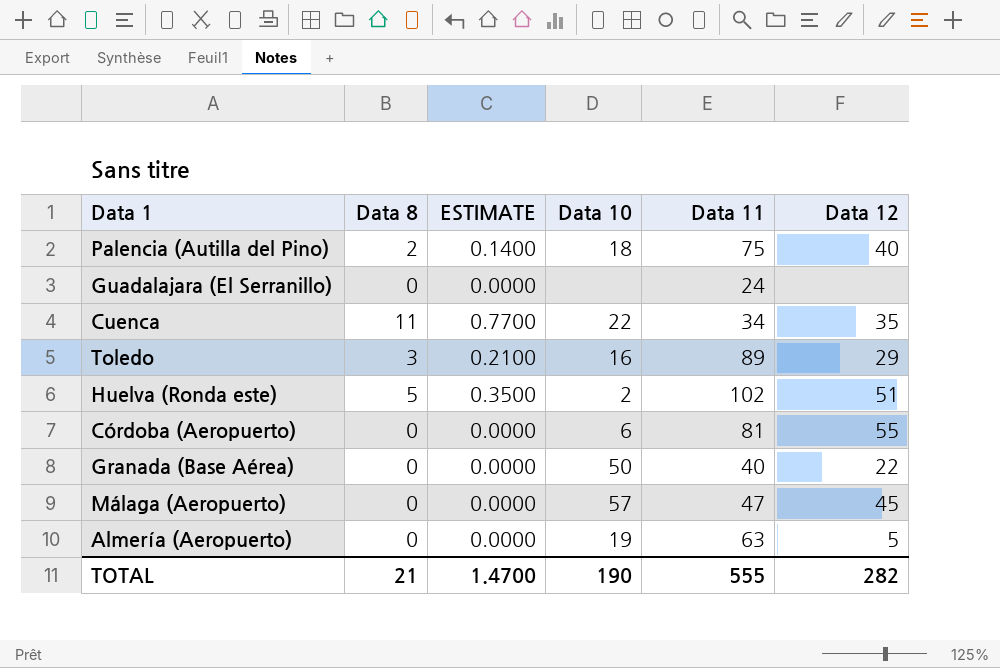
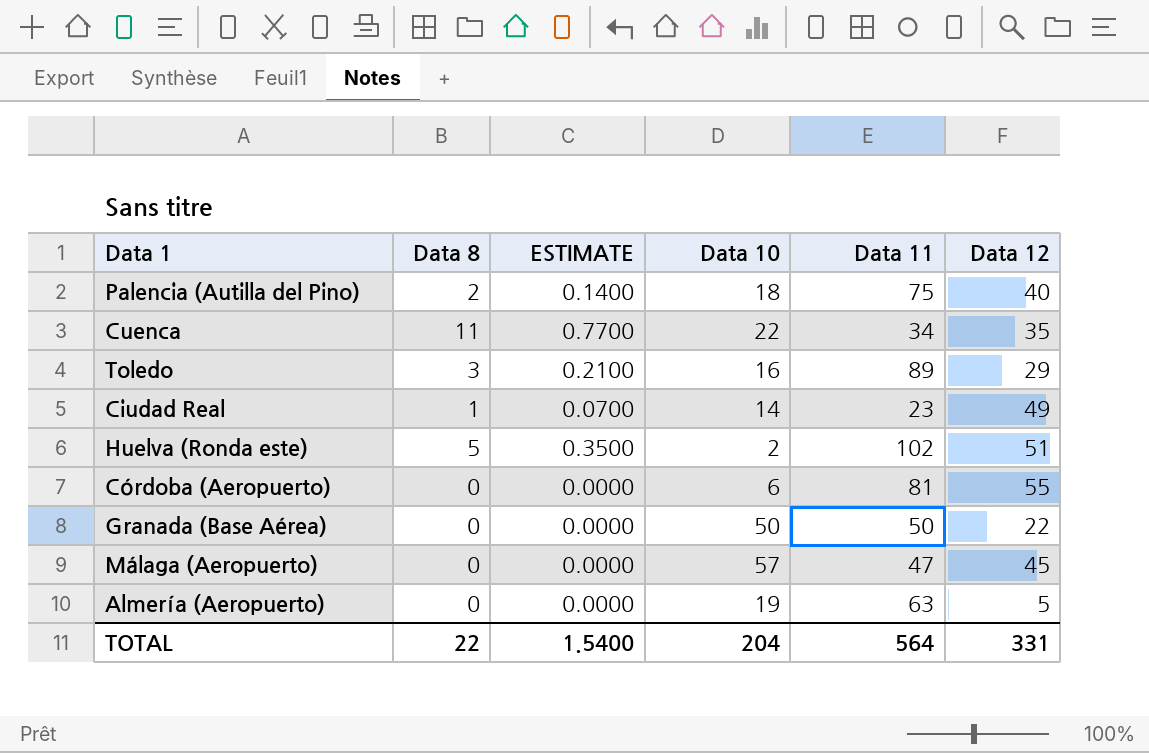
row Guadalajara (El Serranillo): 0 | 0.0000 | none | 24 | none -> none
row Ciudad Real: none -> 1 | 0.0700 | 14 | 23 | 49
Granada (Base Aérea) | Data 11: 40 -> 50
TOTAL | Data 8: 21 -> 22
TOTAL | ESTIMATE: 1.4700 -> 1.5400
TOTAL | Data 10: 190 -> 204
TOTAL | Data 11: 555 -> 564
TOTAL | Data 12: 282 -> 331

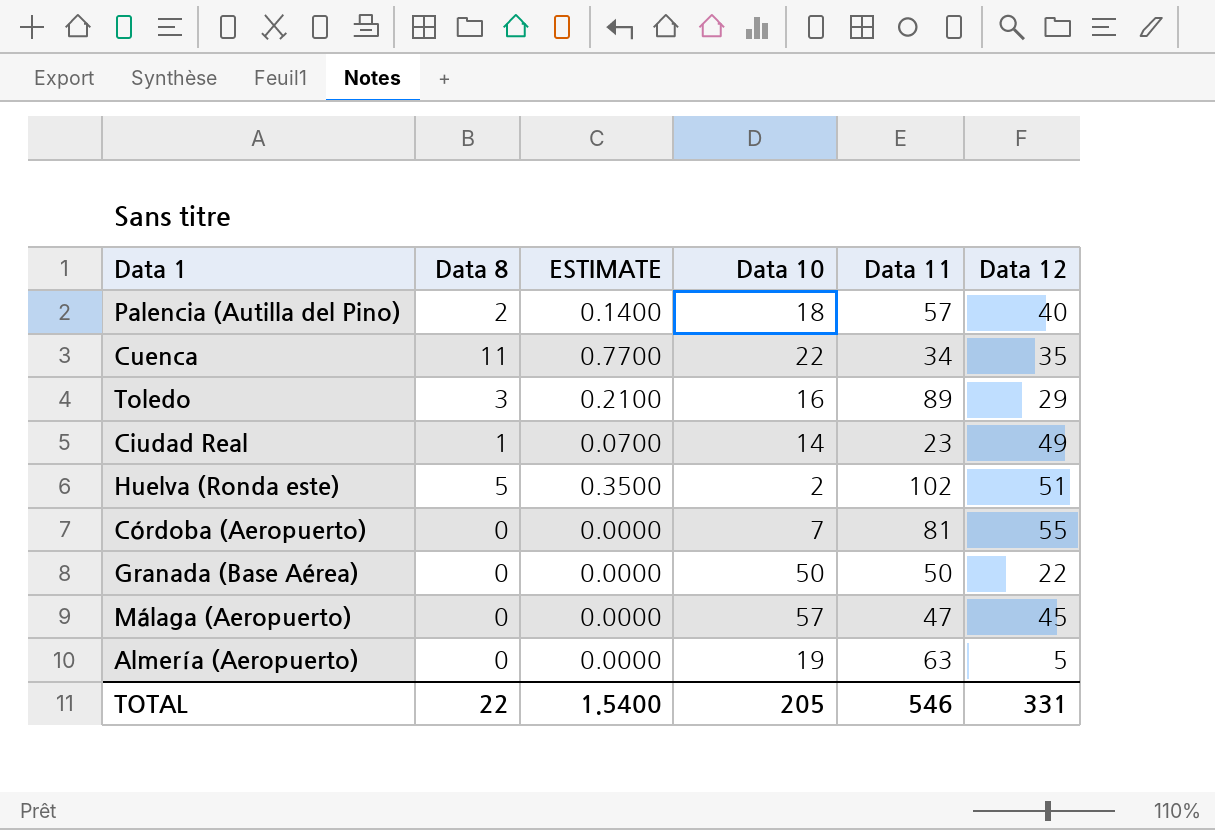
Palencia (Autilla del Pino) | Data 11: 75 -> 57
Córdoba (Aeropuerto) | Data 10: 6 -> 7
TOTAL | Data 10: 204 -> 205
TOTAL | Data 11: 564 -> 546

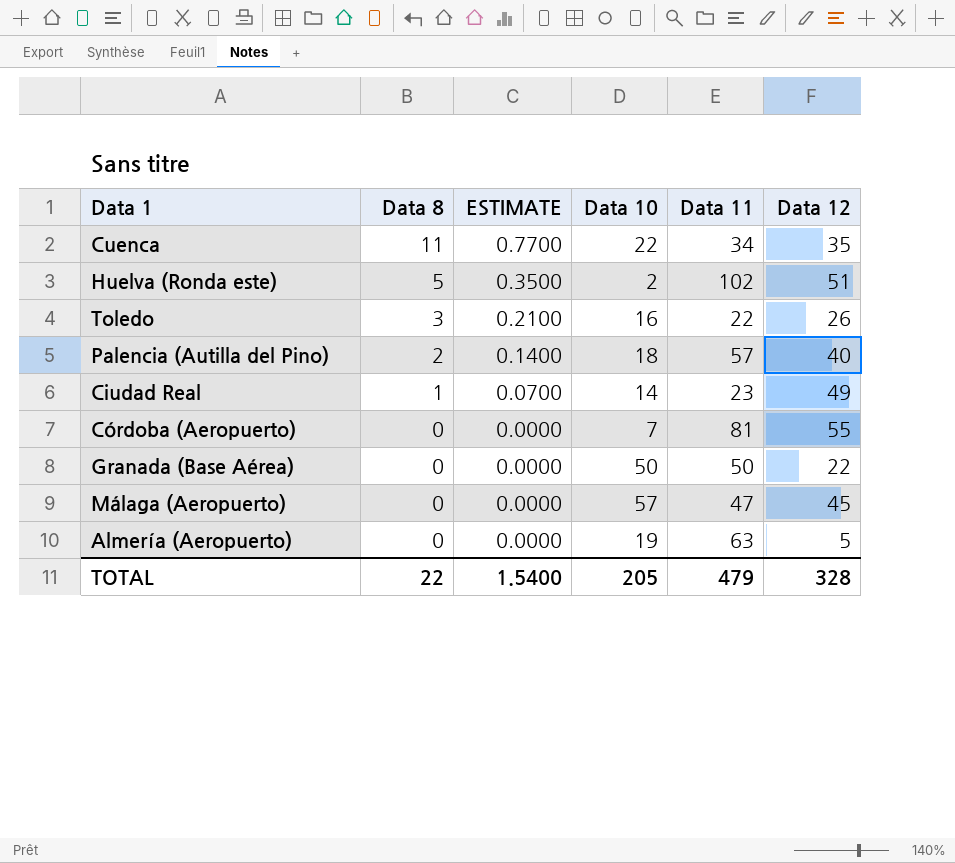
row order: none -> Data 8 descending
Toledo | Data 11: 89 -> 22
Toledo | Data 12: 29 -> 26
TOTAL | Data 11: 546 -> 479
TOTAL | Data 12: 331 -> 328

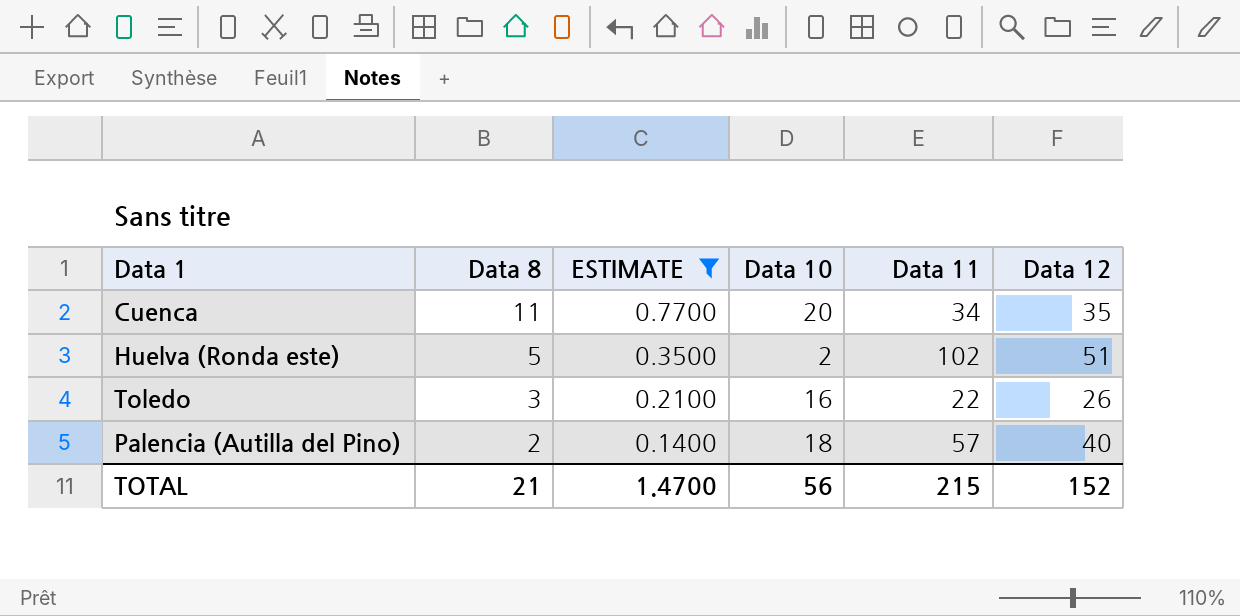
filter: none -> ESTIMATE >= 0.1400
Cuenca | Data 10: 22 -> 20
TOTAL | Data 8: 22 -> 21
TOTAL | ESTIMATE: 1.5400 -> 1.4700
TOTAL | Data 10: 205 -> 56
TOTAL | Data 11: 479 -> 215
TOTAL | Data 12: 328 -> 152

